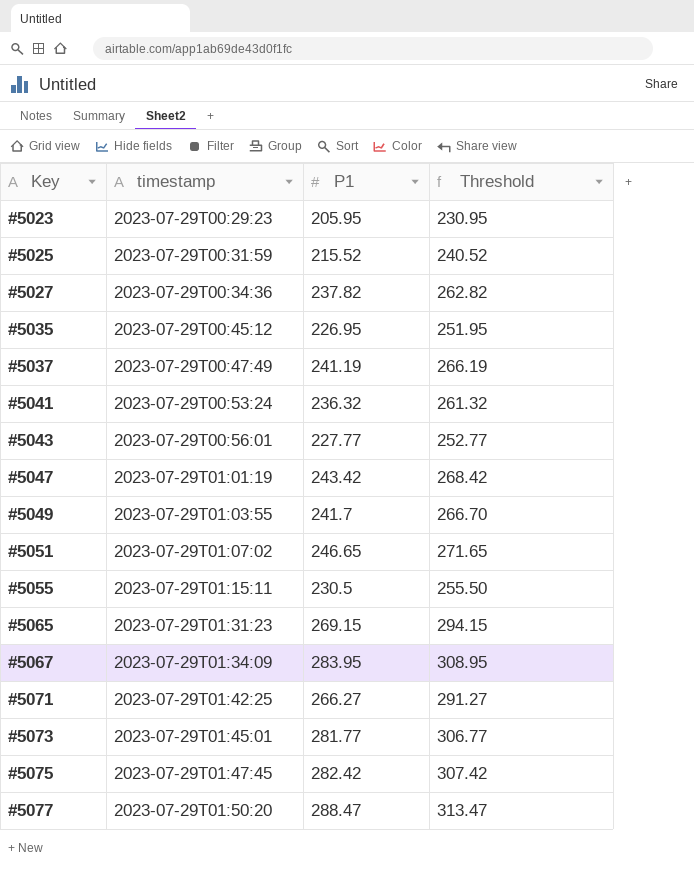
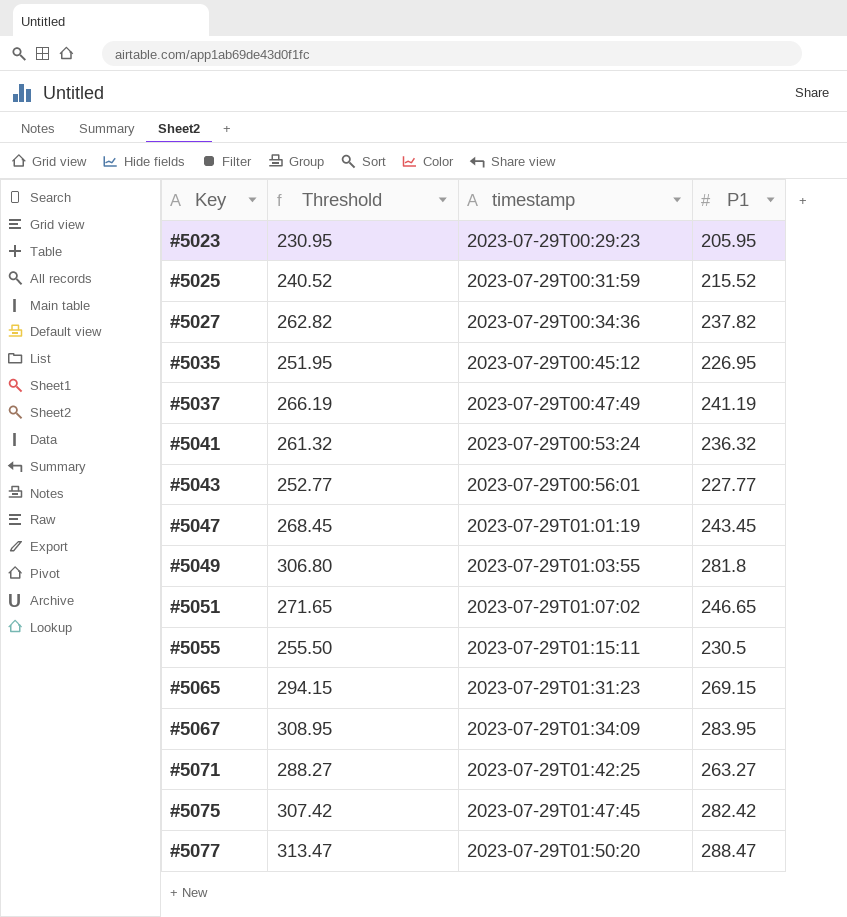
column Threshold | position: 4 -> 2
row #5073: 2023-07-29T01:45:01 | 281.77 | 306.77 -> none
#5047 | Threshold: 268.42 -> 268.45
#5047 | P1: 243.42 -> 243.45
#5049 | Threshold: 266.70 -> 306.80
#5049 | P1: 241.7 -> 281.8
#5071 | Threshold: 291.27 -> 288.27
#5071 | P1: 266.27 -> 263.27

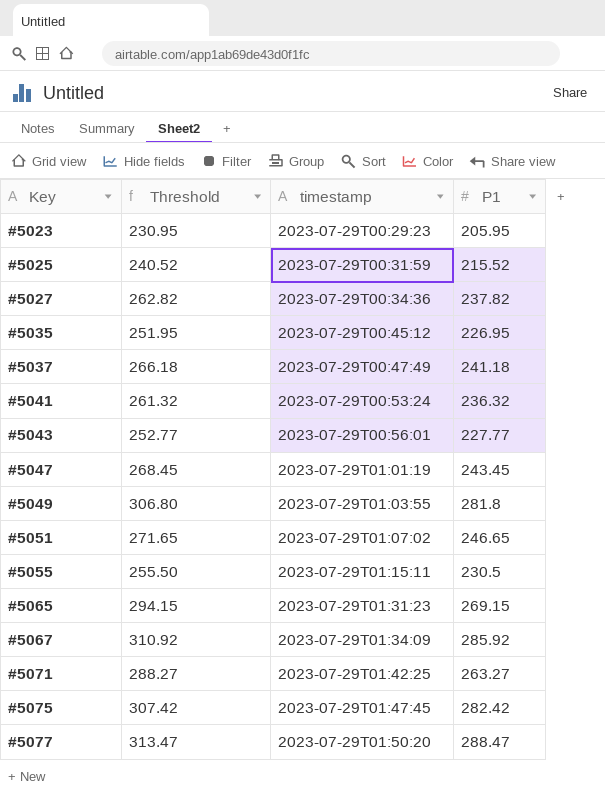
#5037 | Threshold: 266.19 -> 266.18
#5037 | P1: 241.19 -> 241.18
#5067 | Threshold: 308.95 -> 310.92
#5067 | P1: 283.95 -> 285.92

